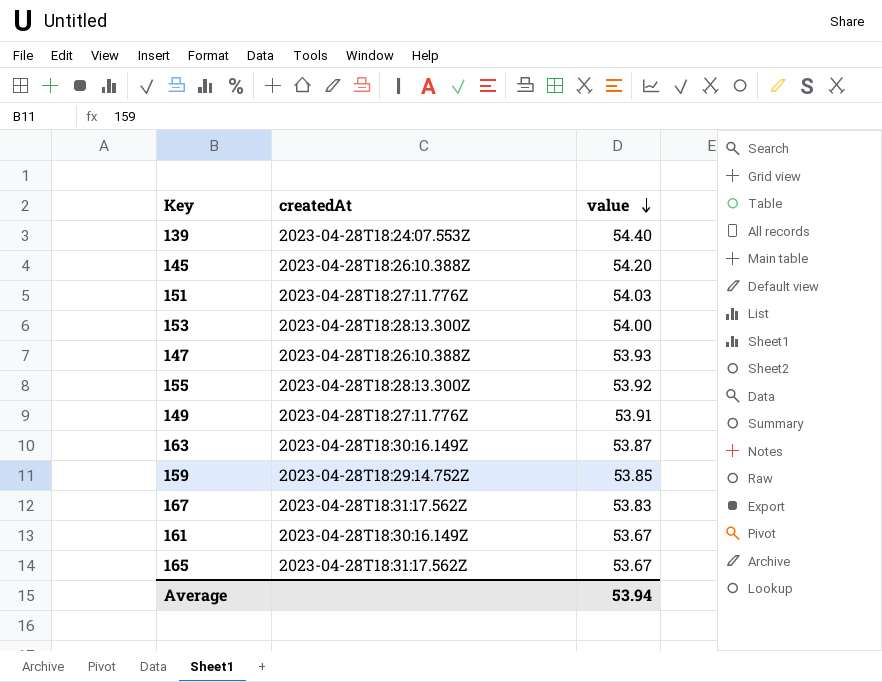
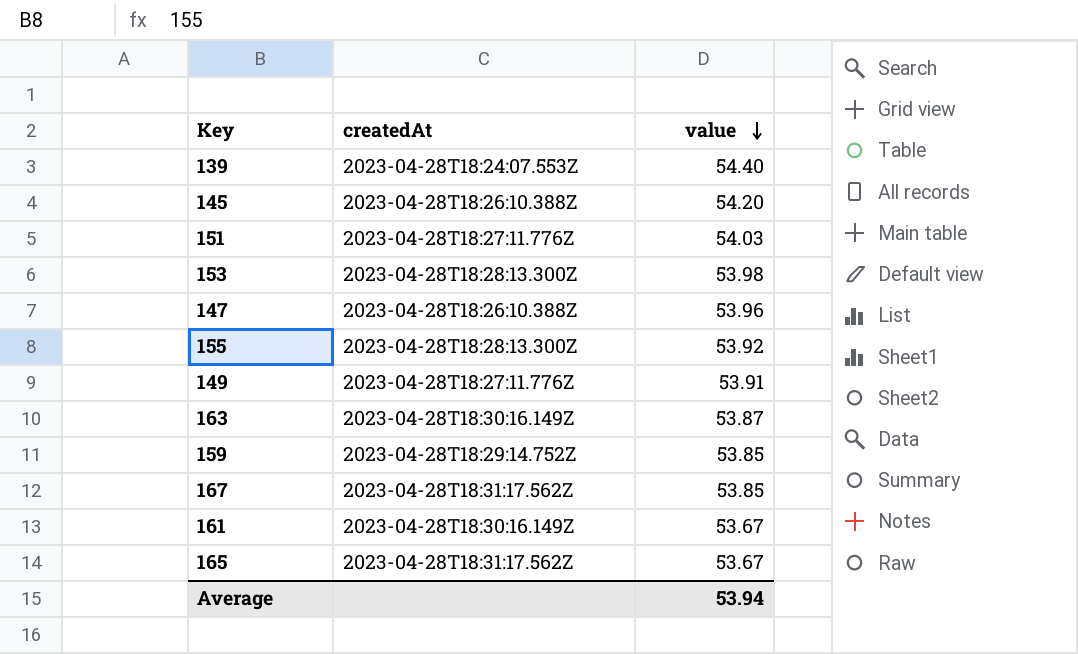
153 | value: 54.00 -> 53.98
147 | value: 53.93 -> 53.96
167 | value: 53.83 -> 53.85

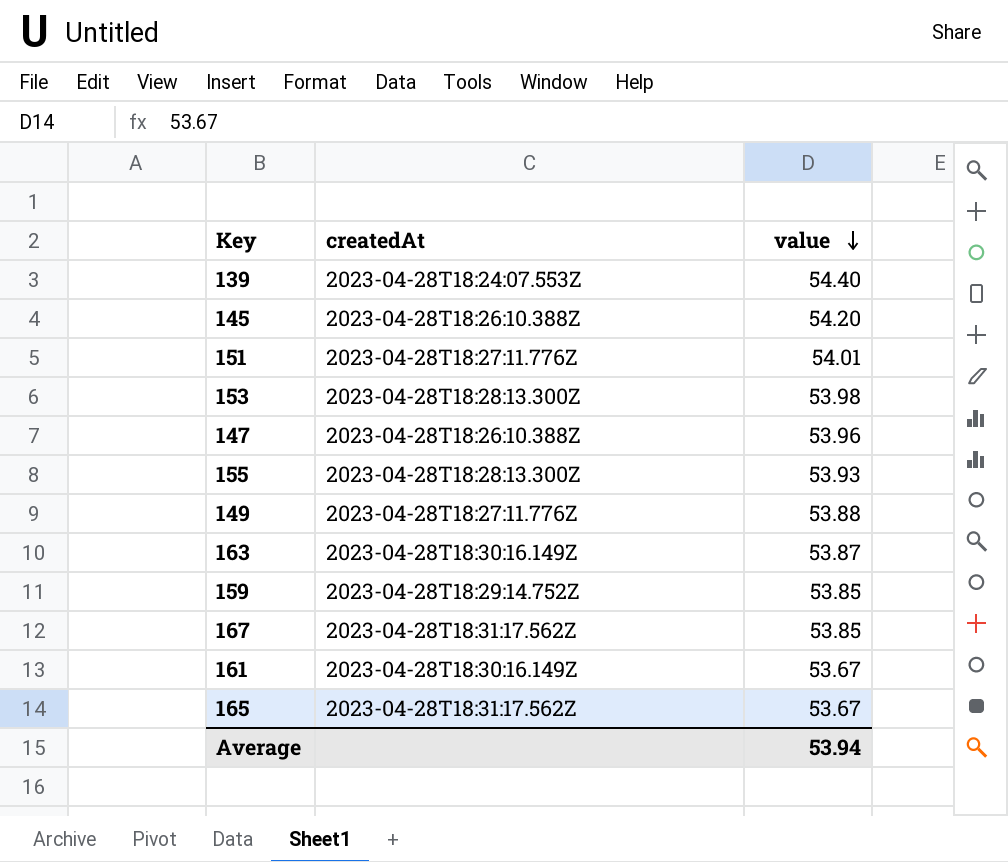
151 | value: 54.03 -> 54.01
155 | value: 53.92 -> 53.93
149 | value: 53.91 -> 53.88

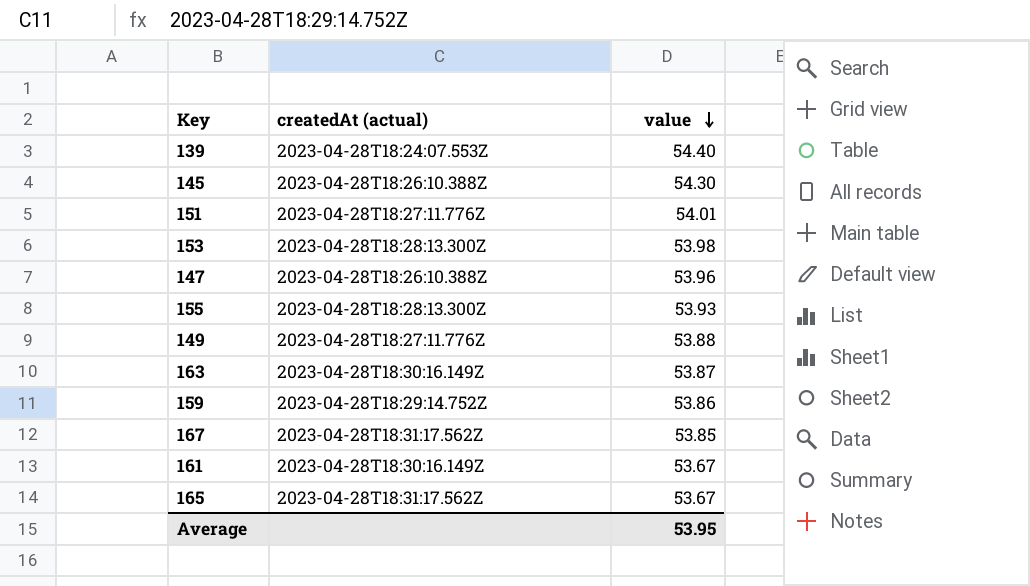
column name: createdAt -> createdAt (actual)
145 | value: 54.20 -> 54.30
159 | value: 53.85 -> 53.86
Average | value: 53.94 -> 53.95

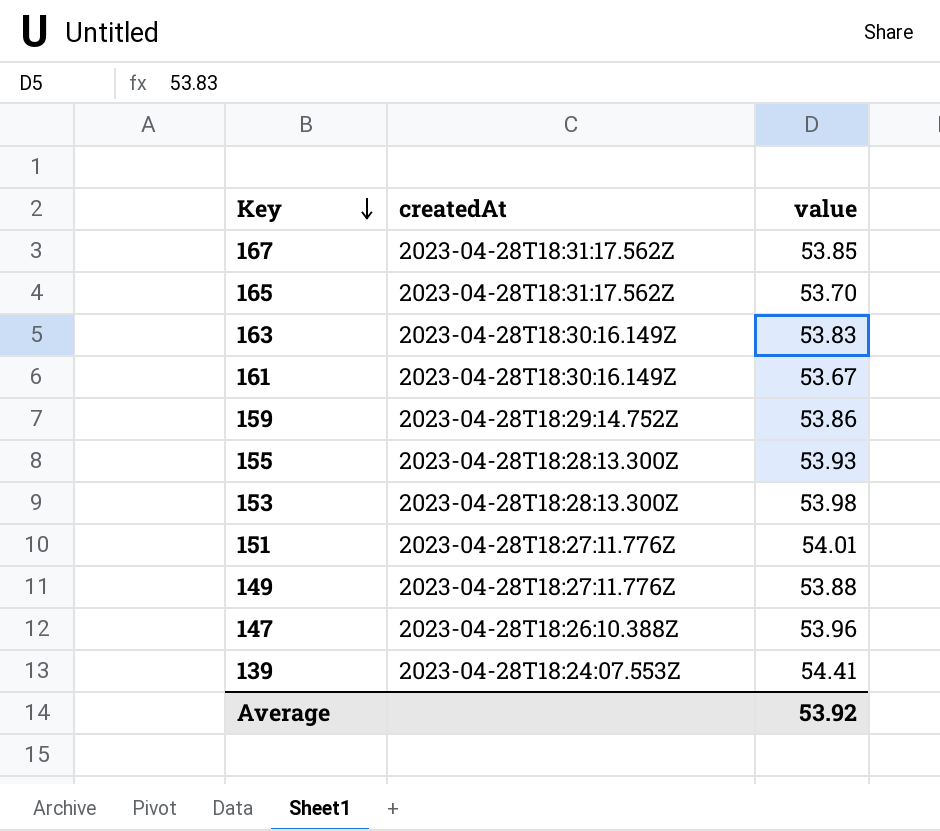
row order: value descending -> Key descending
column name: createdAt (actual) -> createdAt
row 145: 2023-04-28T18:26:10.388Z | 54.30 -> none
165 | value: 53.67 -> 53.70
163 | value: 53.87 -> 53.83
139 | value: 54.40 -> 54.41
Average | value: 53.95 -> 53.92

